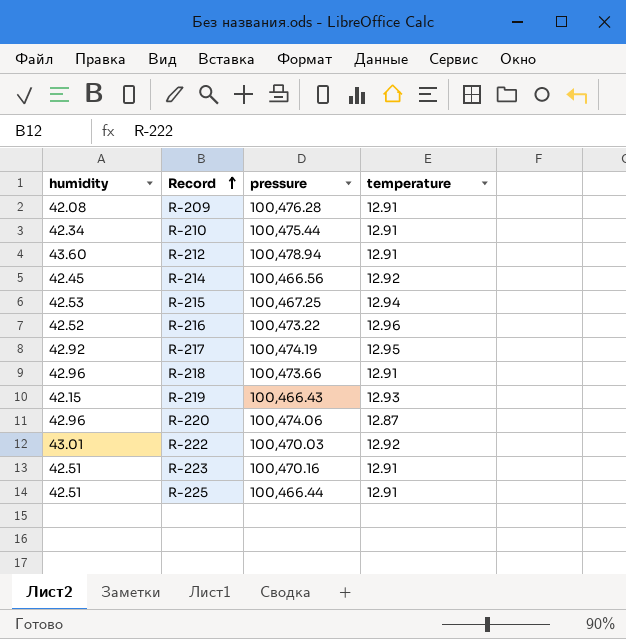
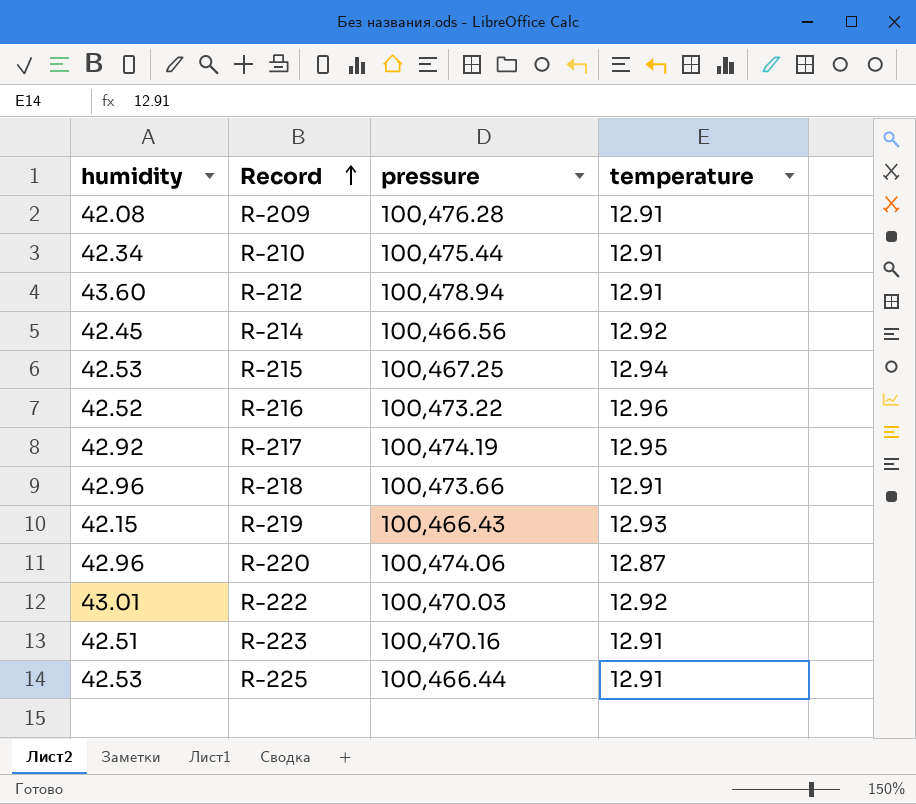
R-225 | humidity: 42.51 -> 42.53

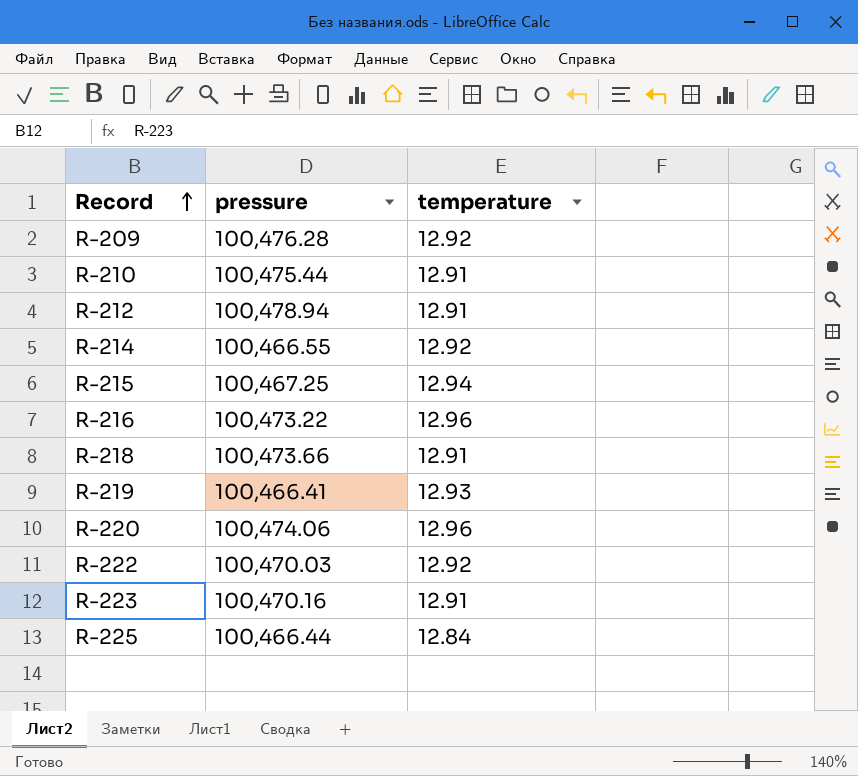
column humidity | position: 1 -> none
row R-217: 42.92 | 100,474.19 | 12.95 -> none
R-209 | temperature: 12.91 -> 12.92
R-214 | pressure: 100,466.56 -> 100,466.55
R-219 | pressure: 100,466.43 -> 100,466.41
R-220 | temperature: 12.87 -> 12.96
R-225 | temperature: 12.91 -> 12.84

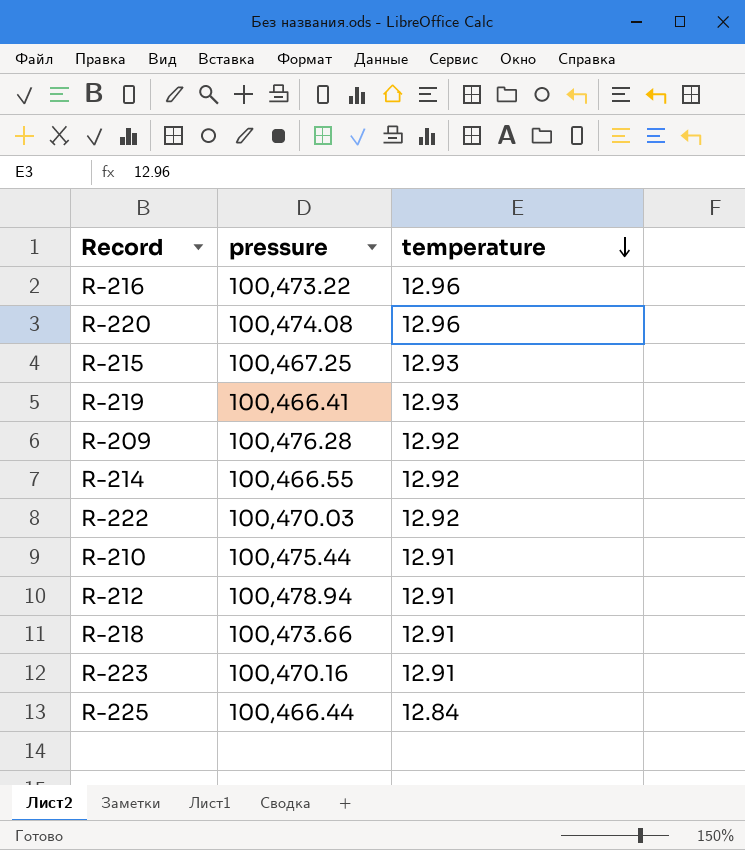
row order: Record ascending -> temperature descending
R-220 | pressure: 100,474.06 -> 100,474.08
R-215 | temperature: 12.94 -> 12.93

